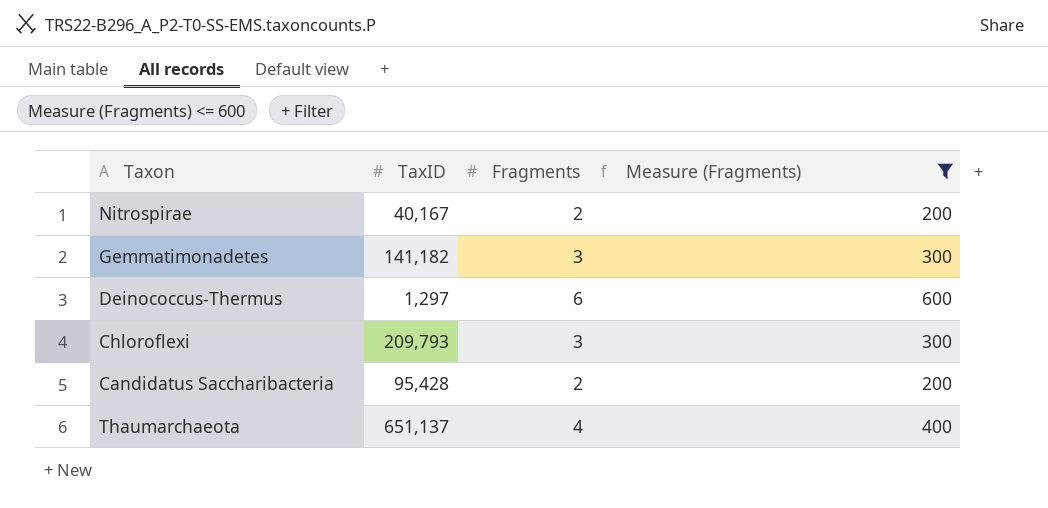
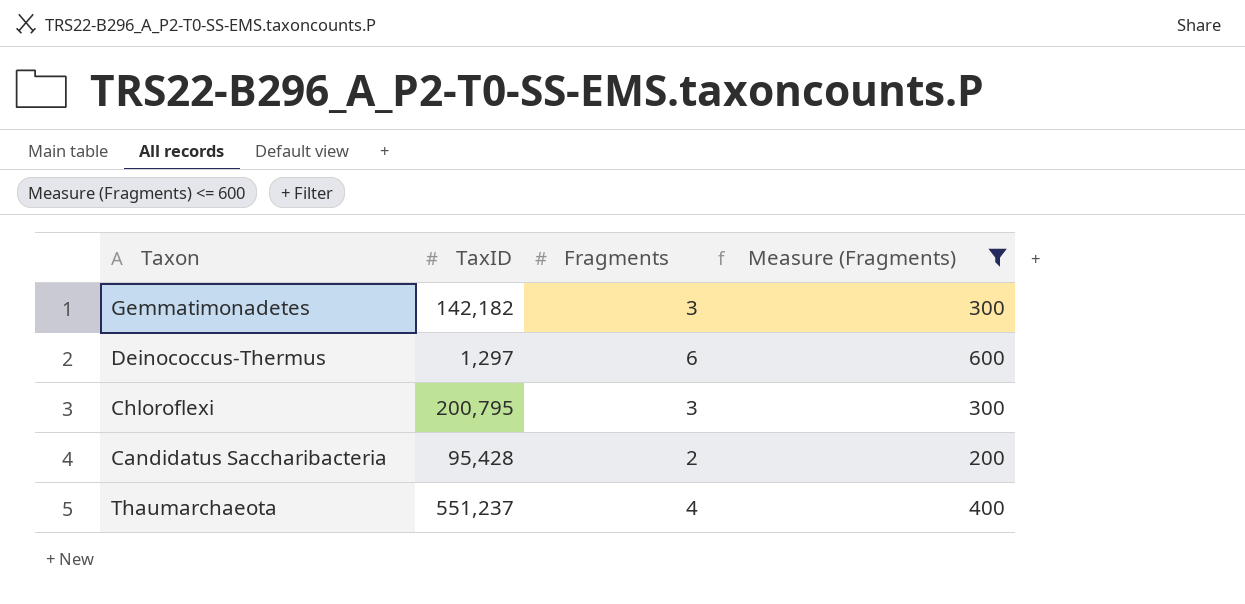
row Nitrospirae: 40,167 | 2 | 200 -> none
Gemmatimonadetes | TaxID: 141,182 -> 142,182
Chloroflexi | TaxID: 209,793 -> 200,795
Thaumarchaeota | TaxID: 651,137 -> 551,237

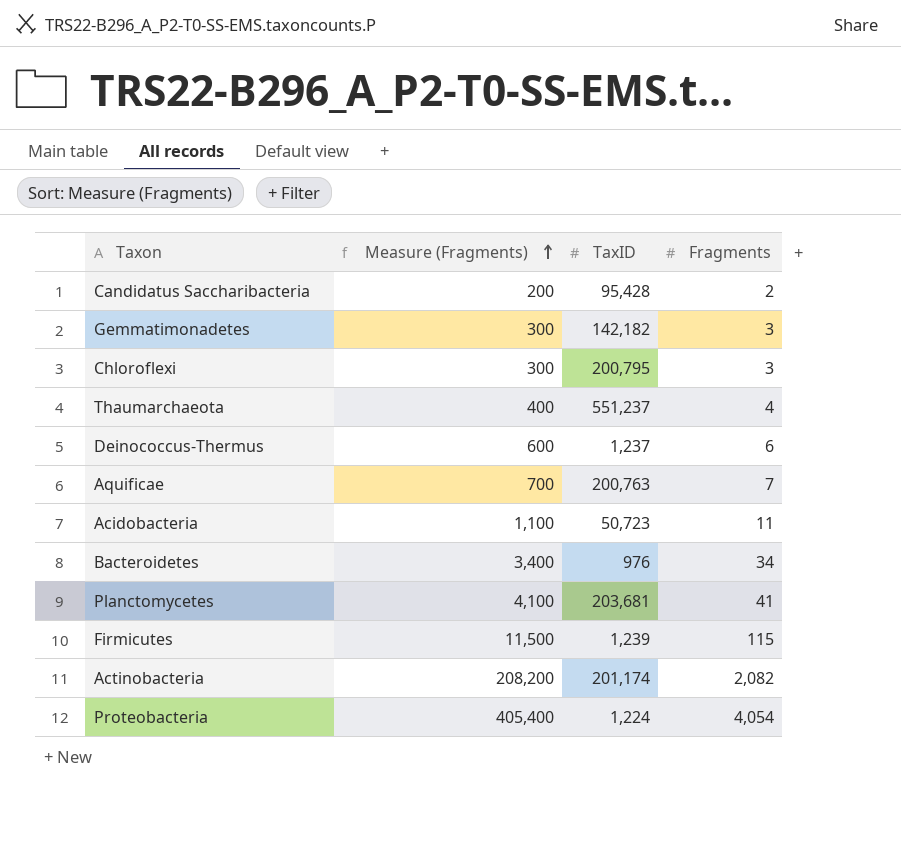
filter: Measure (Fragments) <= 600 -> none
row order: none -> Measure (Fragments) ascending
column Measure (Fragments) | position: 4 -> 2
Deinococcus-Thermus | TaxID: 1,297 -> 1,237

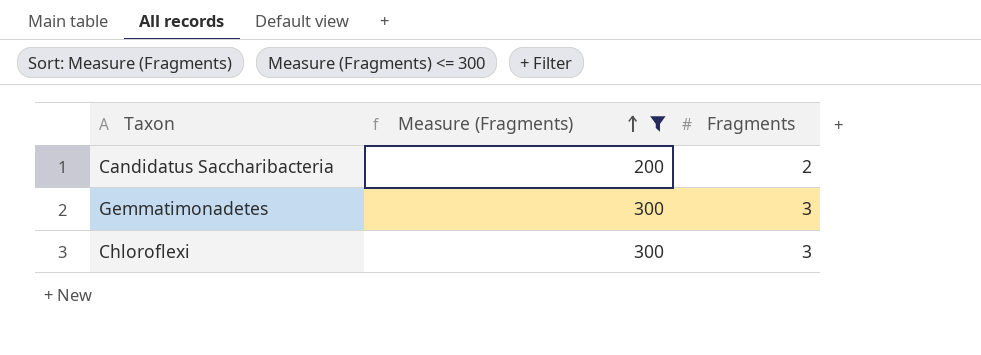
filter: none -> Measure (Fragments) <= 300
column TaxID | position: 3 -> none

